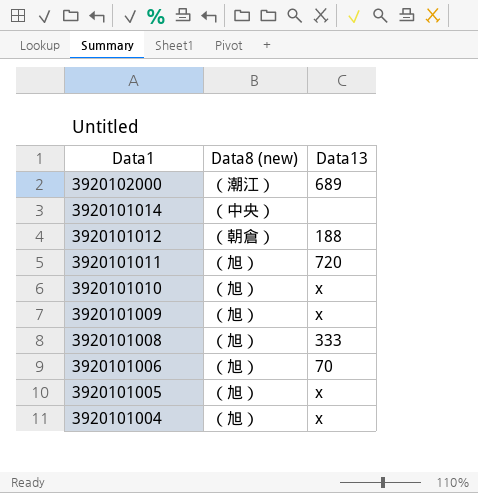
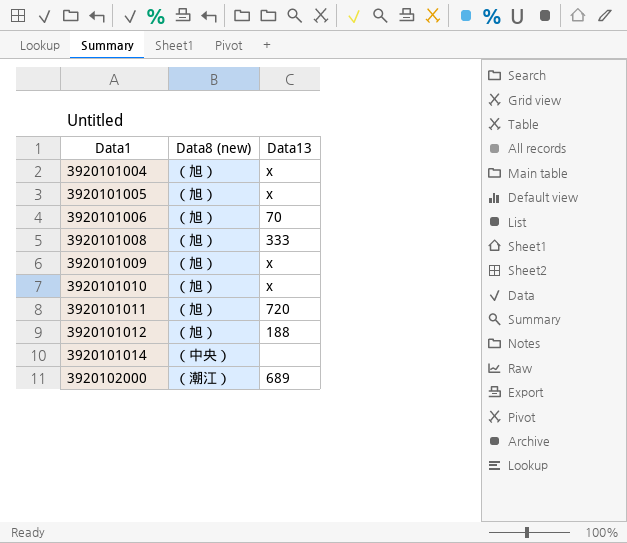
row order: Data1 descending -> Data1 ascending
3920101012 | Data8 (new): （朝倉） -> （旭）

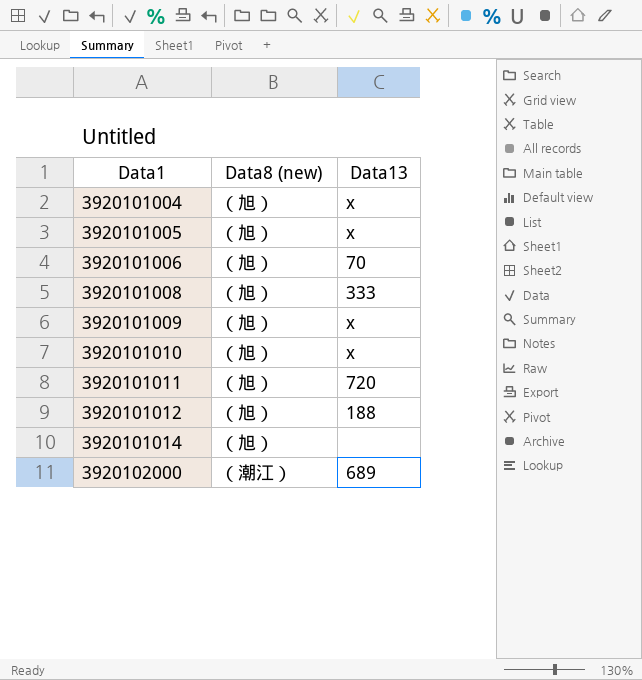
3920101014 | Data8 (new): （中央） -> （旭）

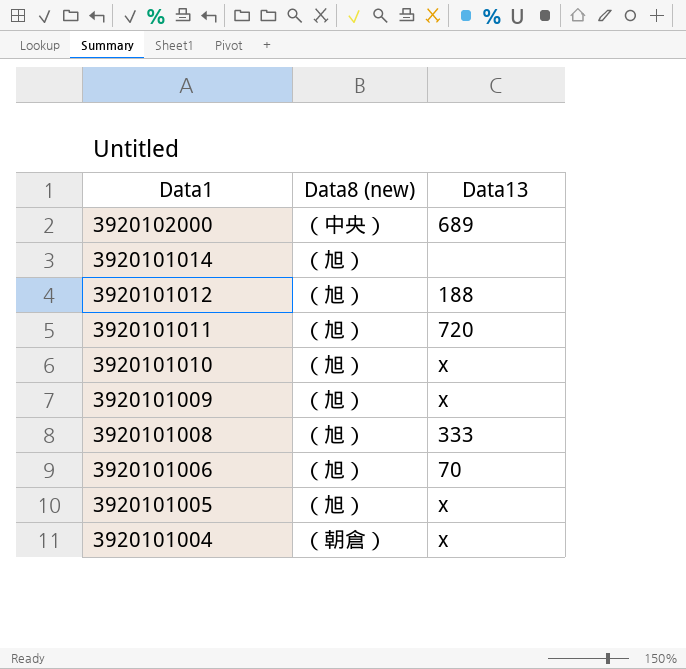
row order: Data1 ascending -> Data1 descending
3920102000 | Data8 (new): （潮江） -> （中央）
3920101004 | Data8 (new): （旭） -> （朝倉）

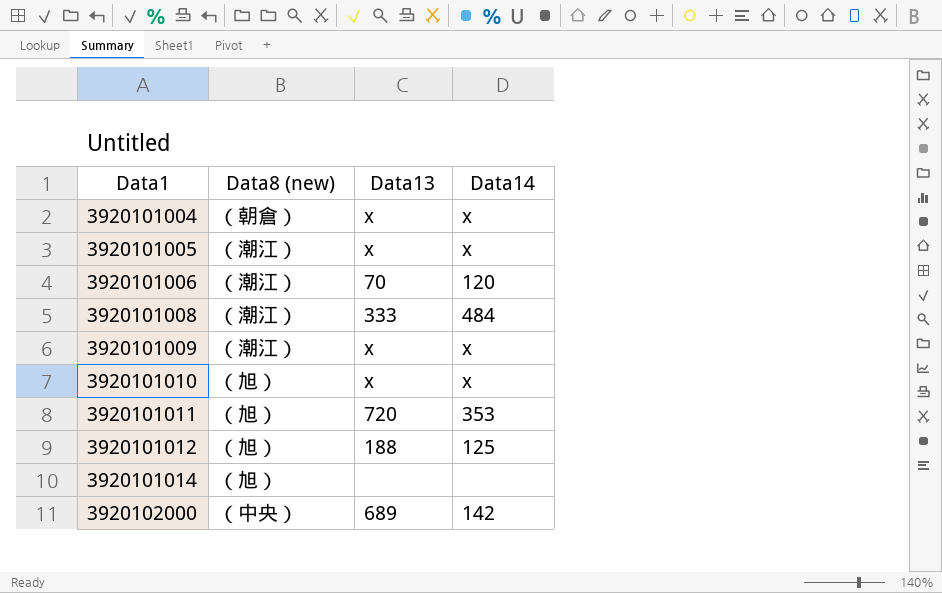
row order: Data1 descending -> Data1 ascending
column Data14 | position: none -> 4
3920101005 | Data8 (new): （旭） -> （潮江）
3920101006 | Data8 (new): （旭） -> （潮江）
3920101008 | Data8 (new): （旭） -> （潮江）
3920101009 | Data8 (new): （旭） -> （潮江）

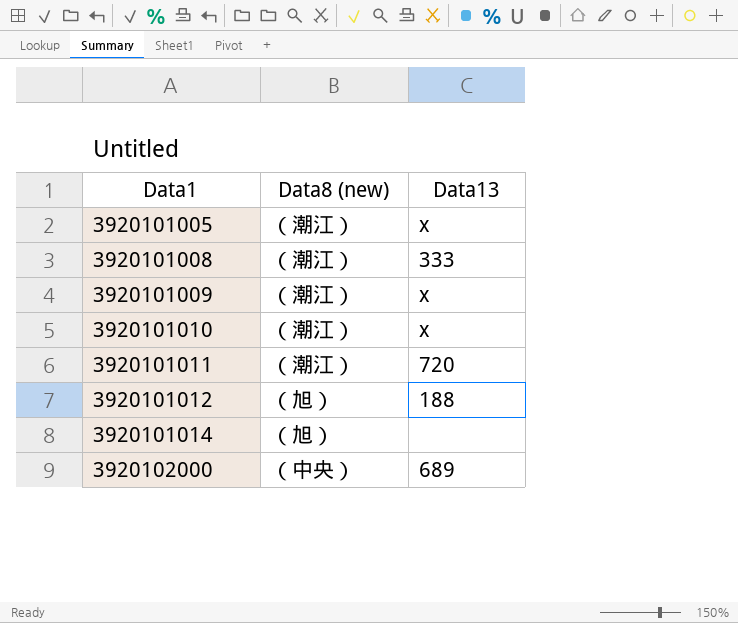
column Data14 | position: 4 -> none
row 3920101004: （朝倉） | x | x -> none
row 3920101006: （潮江） | 70 | 120 -> none
3920101010 | Data8 (new): （旭） -> （潮江）
3920101011 | Data8 (new): （旭） -> （潮江）

